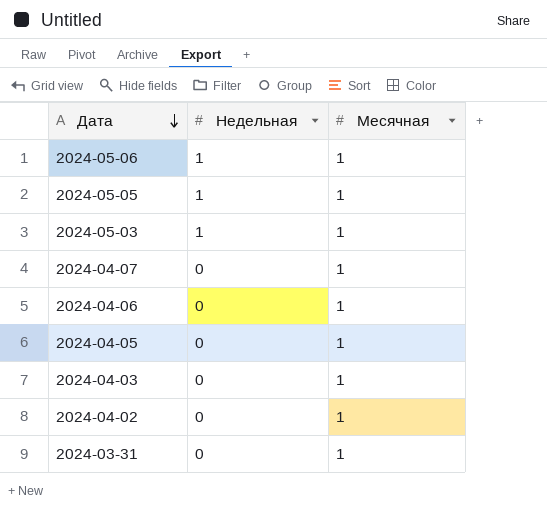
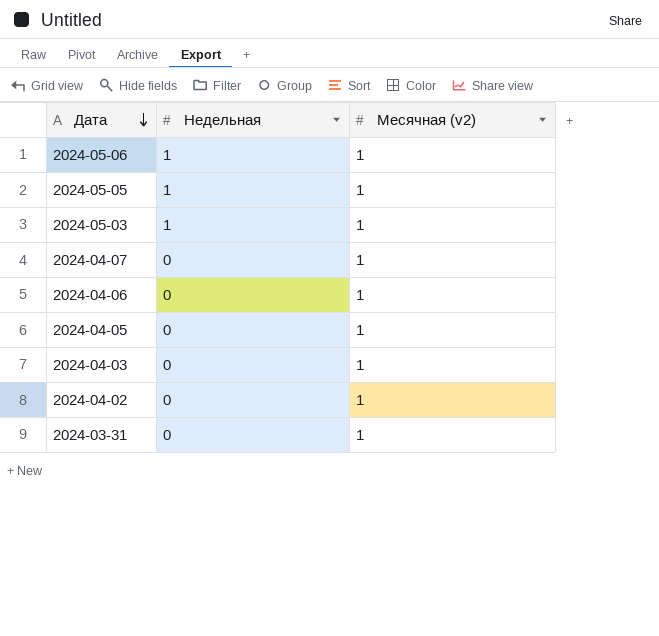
column name: Месячная -> Месячная (v2)

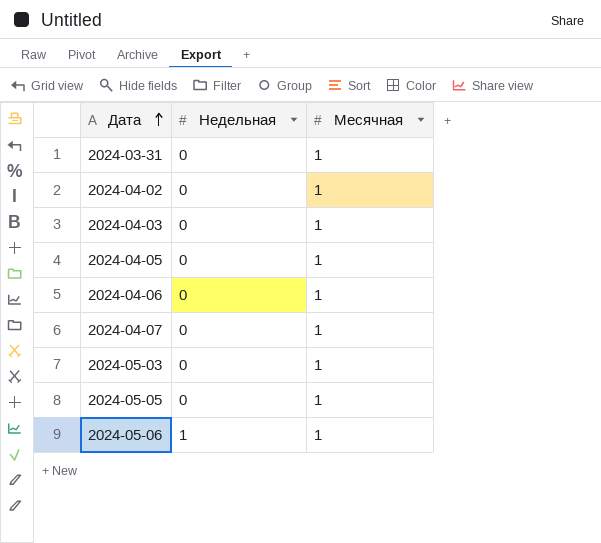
row order: Дата descending -> Дата ascending
column name: Месячная (v2) -> Месячная
2024-05-03 | Недельная: 1 -> 0
2024-05-05 | Недельная: 1 -> 0

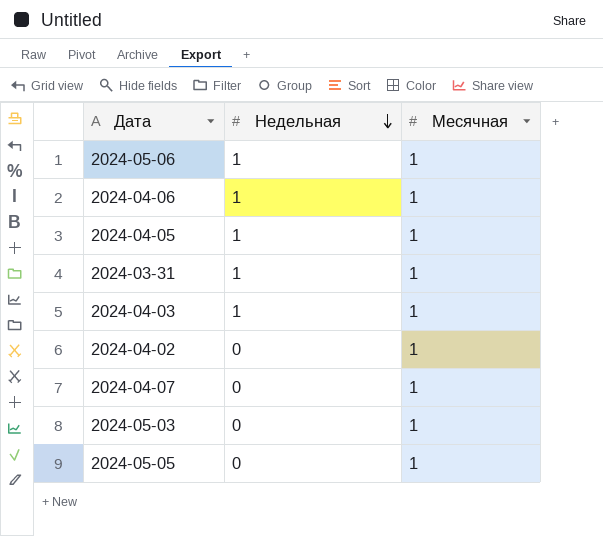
row order: Дата ascending -> Недельная descending
2024-04-06 | Недельная: 0 -> 1
2024-04-05 | Недельная: 0 -> 1
2024-03-31 | Недельная: 0 -> 1
2024-04-03 | Недельная: 0 -> 1

